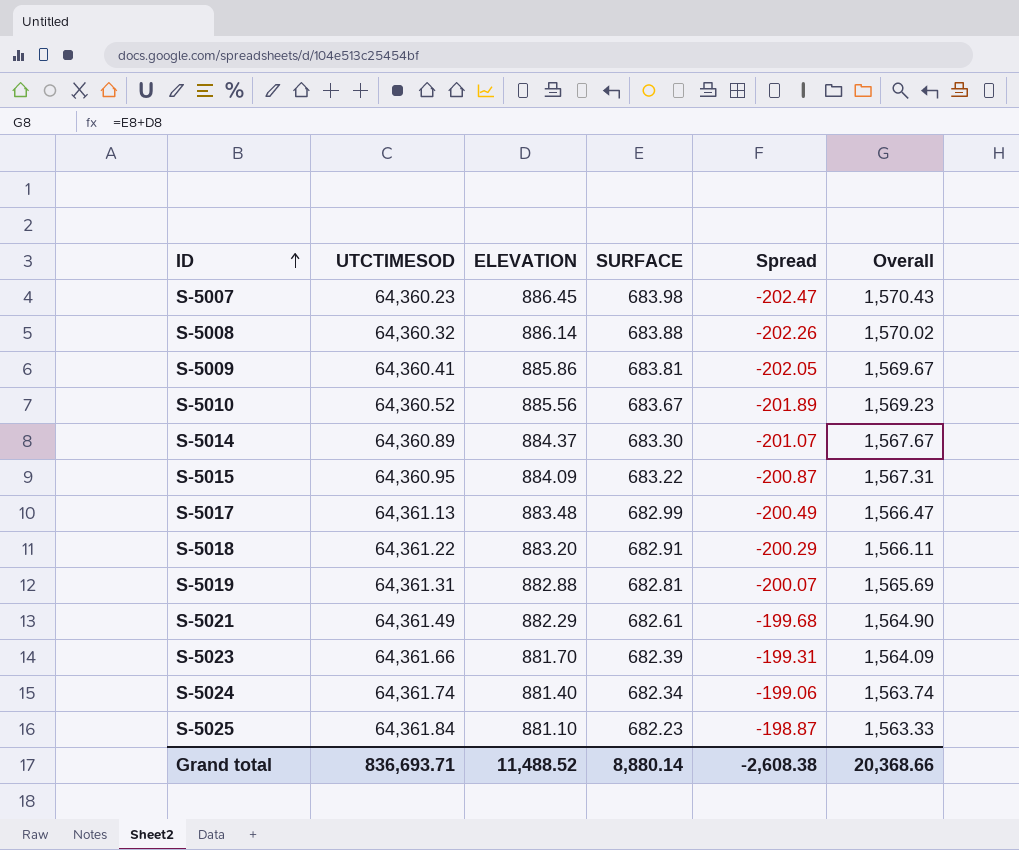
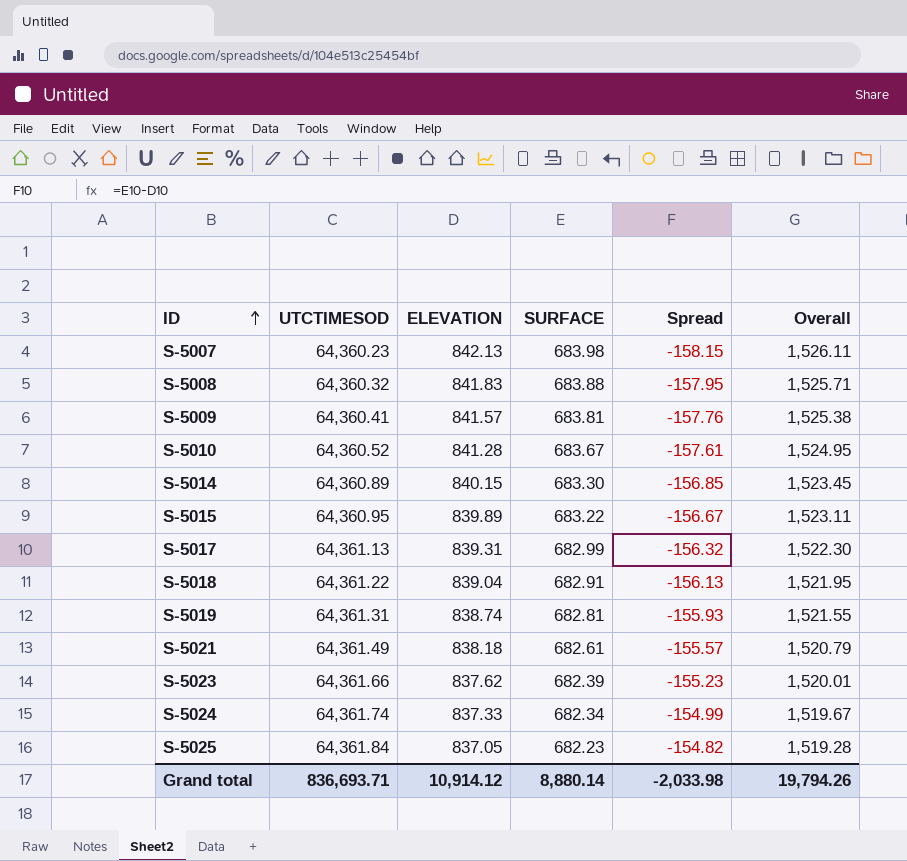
S-5007 | ELEVATION: 886.45 -> 842.13
S-5007 | Spread: -202.47 -> -158.15
S-5007 | Overall: 1,570.43 -> 1,526.11
S-5008 | ELEVATION: 886.14 -> 841.83
S-5008 | Spread: -202.26 -> -157.95
S-5008 | Overall: 1,570.02 -> 1,525.71
S-5009 | ELEVATION: 885.86 -> 841.57
S-5009 | Spread: -202.05 -> -157.76
S-5009 | Overall: 1,569.67 -> 1,525.38
S-5010 | ELEVATION: 885.56 -> 841.28
S-5010 | Spread: -201.89 -> -157.61
S-5010 | Overall: 1,569.23 -> 1,524.95
S-5014 | ELEVATION: 884.37 -> 840.15
S-5014 | Spread: -201.07 -> -156.85
S-5014 | Overall: 1,567.67 -> 1,523.45
S-5015 | ELEVATION: 884.09 -> 839.89
S-5015 | Spread: -200.87 -> -156.67
S-5015 | Overall: 1,567.31 -> 1,523.11
S-5017 | ELEVATION: 883.48 -> 839.31
S-5017 | Spread: -200.49 -> -156.32
S-5017 | Overall: 1,566.47 -> 1,522.30
S-5018 | ELEVATION: 883.20 -> 839.04
S-5018 | Spread: -200.29 -> -156.13
S-5018 | Overall: 1,566.11 -> 1,521.95
S-5019 | ELEVATION: 882.88 -> 838.74
S-5019 | Spread: -200.07 -> -155.93
S-5019 | Overall: 1,565.69 -> 1,521.55
S-5021 | ELEVATION: 882.29 -> 838.18
S-5021 | Spread: -199.68 -> -155.57
S-5021 | Overall: 1,564.90 -> 1,520.79
S-5023 | ELEVATION: 881.70 -> 837.62
S-5023 | Spread: -199.31 -> -155.23
S-5023 | Overall: 1,564.09 -> 1,520.01
S-5024 | ELEVATION: 881.40 -> 837.33
S-5024 | Spread: -199.06 -> -154.99
S-5024 | Overall: 1,563.74 -> 1,519.67
S-5025 | ELEVATION: 881.10 -> 837.05
S-5025 | Spread: -198.87 -> -154.82
S-5025 | Overall: 1,563.33 -> 1,519.28
Grand total | ELEVATION: 11,488.52 -> 10,914.12
Grand total | Spread: -2,608.38 -> -2,033.98
Grand total | Overall: 20,368.66 -> 19,794.26

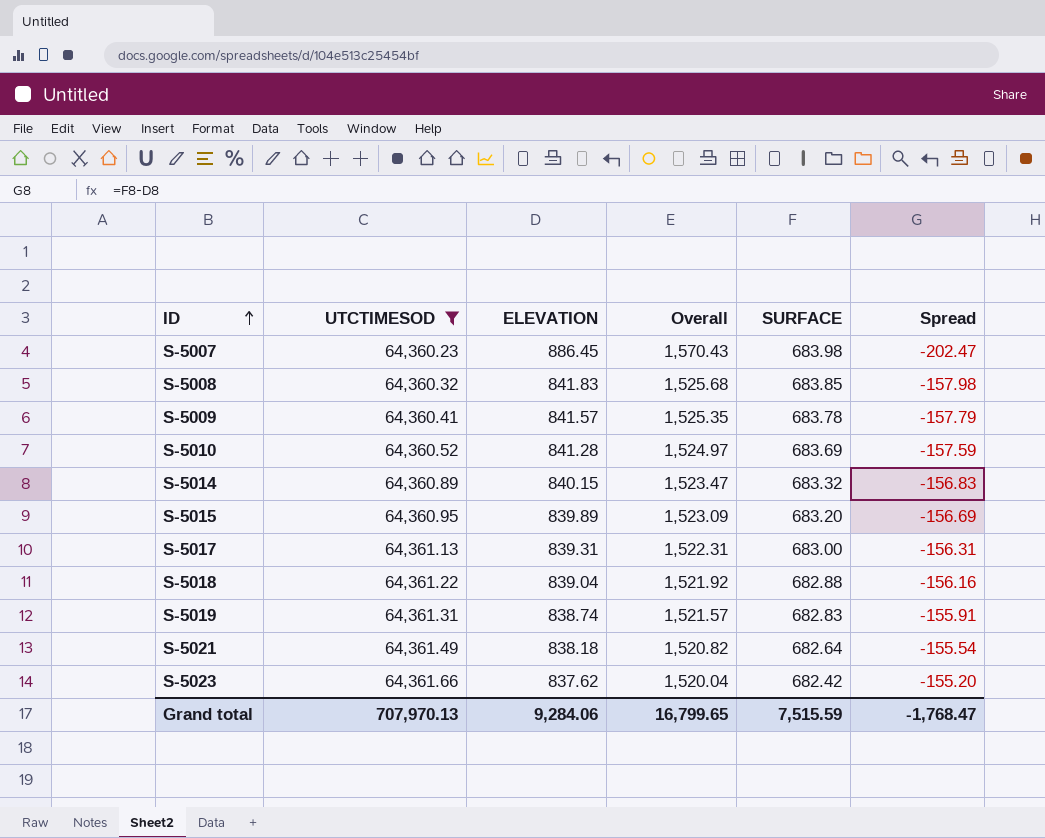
filter: none -> UTCTIMESOD <= 64,361.66
column Overall | position: 6 -> 4
S-5007 | ELEVATION: 842.13 -> 886.45
S-5007 | Overall: 1,526.11 -> 1,570.43
S-5007 | Spread: -158.15 -> -202.47
S-5008 | Overall: 1,525.71 -> 1,525.68
S-5008 | SURFACE: 683.88 -> 683.85
S-5008 | Spread: -157.95 -> -157.98
S-5009 | Overall: 1,525.38 -> 1,525.35
S-5009 | SURFACE: 683.81 -> 683.78
S-5009 | Spread: -157.76 -> -157.79
S-5010 | Overall: 1,524.95 -> 1,524.97
S-5010 | SURFACE: 683.67 -> 683.69
S-5010 | Spread: -157.61 -> -157.59
S-5014 | Overall: 1,523.45 -> 1,523.47
S-5014 | SURFACE: 683.30 -> 683.32
S-5014 | Spread: -156.85 -> -156.83
S-5015 | Overall: 1,523.11 -> 1,523.09
S-5015 | SURFACE: 683.22 -> 683.20
S-5015 | Spread: -156.67 -> -156.69
S-5017 | Overall: 1,522.30 -> 1,522.31
S-5017 | SURFACE: 682.99 -> 683.00
S-5017 | Spread: -156.32 -> -156.31
S-5018 | Overall: 1,521.95 -> 1,521.92
S-5018 | SURFACE: 682.91 -> 682.88
S-5018 | Spread: -156.13 -> -156.16
S-5019 | Overall: 1,521.55 -> 1,521.57
S-5019 | SURFACE: 682.81 -> 682.83
S-5019 | Spread: -155.93 -> -155.91
S-5021 | Overall: 1,520.79 -> 1,520.82
S-5021 | SURFACE: 682.61 -> 682.64
S-5021 | Spread: -155.57 -> -155.54
S-5023 | Overall: 1,520.01 -> 1,520.04
S-5023 | SURFACE: 682.39 -> 682.42
S-5023 | Spread: -155.23 -> -155.20
Grand total | UTCTIMESOD: 836,693.71 -> 707,970.13
Grand total | ELEVATION: 10,914.12 -> 9,284.06
Grand total | Overall: 19,794.26 -> 16,799.65
Grand total | SURFACE: 8,880.14 -> 7,515.59
Grand total | Spread: -2,033.98 -> -1,768.47

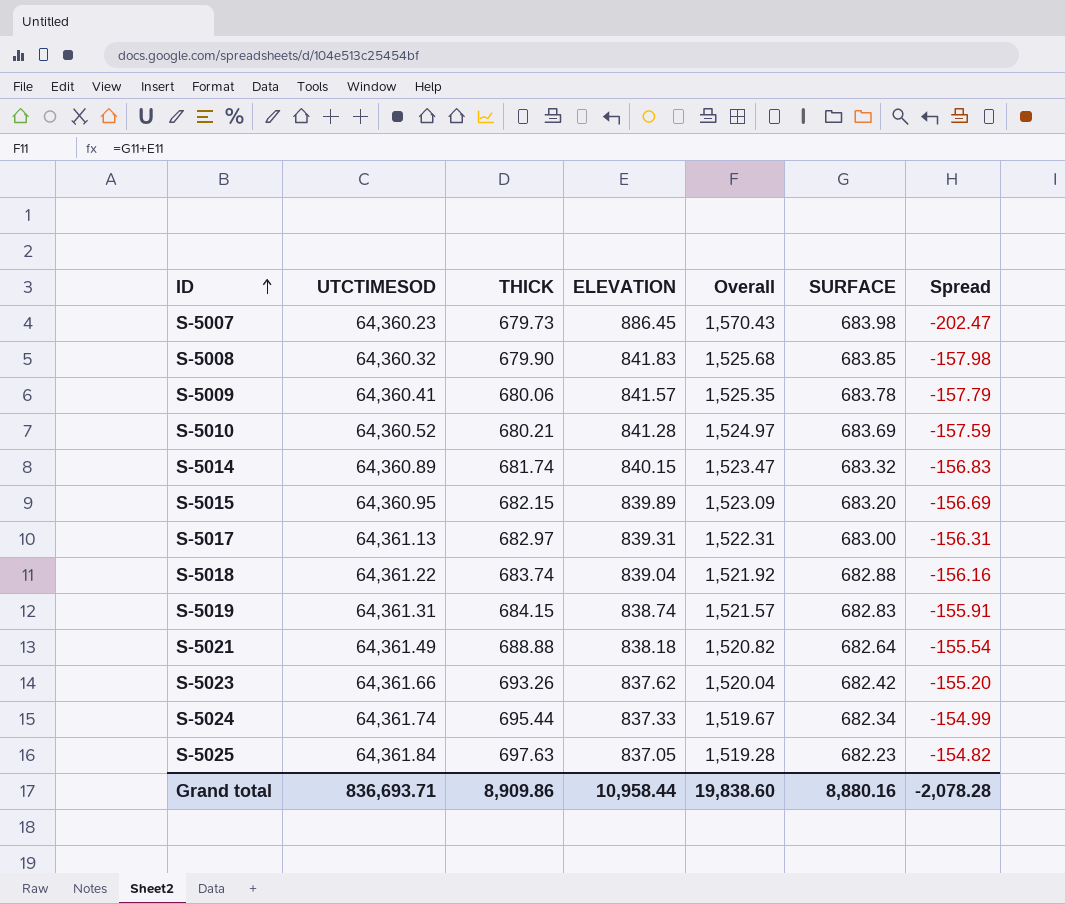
filter: UTCTIMESOD <= 64,361.66 -> none
column THICK | position: none -> 3
Grand total | UTCTIMESOD: 707,970.13 -> 836,693.71
Grand total | ELEVATION: 9,284.06 -> 10,958.44
Grand total | Overall: 16,799.65 -> 19,838.60
Grand total | SURFACE: 7,515.59 -> 8,880.16
Grand total | Spread: -1,768.47 -> -2,078.28

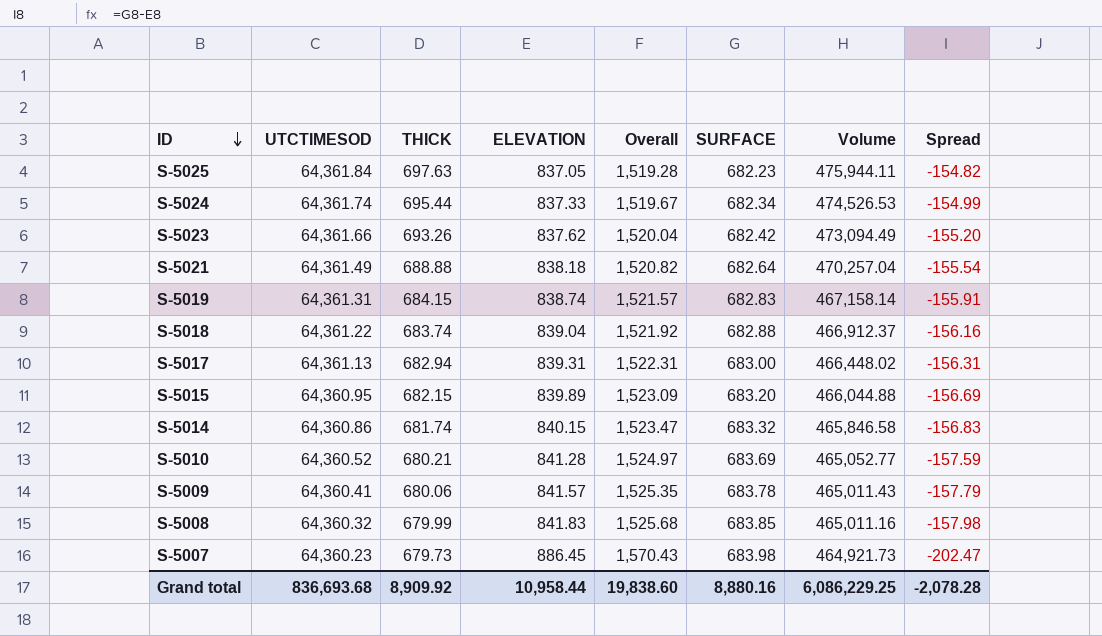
row order: ID ascending -> ID descending
column Volume | formula: none -> [THICK] * [SURFACE]
S-5017 | THICK: 682.97 -> 682.94
S-5014 | UTCTIMESOD: 64,360.89 -> 64,360.86
S-5008 | THICK: 679.90 -> 679.99
Grand total | UTCTIMESOD: 836,693.71 -> 836,693.68
Grand total | THICK: 8,909.86 -> 8,909.92

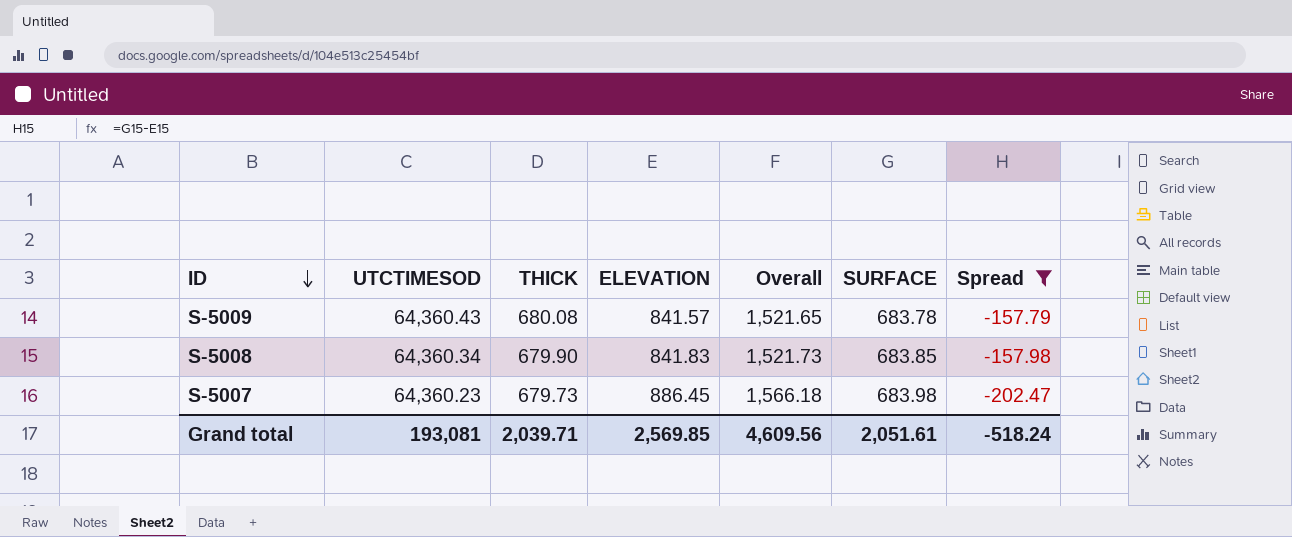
filter: none -> Spread <= -157.79
column Volume | formula: [THICK] * [SURFACE] -> none
column Overall | formula: [ELEVATION] + [SURFACE] -> [THICK] + [ELEVATION]
S-5009 | UTCTIMESOD: 64,360.41 -> 64,360.43
S-5009 | THICK: 680.06 -> 680.08
S-5008 | UTCTIMESOD: 64,360.32 -> 64,360.34
S-5008 | THICK: 679.99 -> 679.90
Grand total | UTCTIMESOD: 836,693.68 -> 193,081
Grand total | THICK: 8,909.92 -> 2,039.71
Grand total | ELEVATION: 10,958.44 -> 2,569.85
Grand total | Overall: 19,838.60 -> 4,609.56
Grand total | SURFACE: 8,880.16 -> 2,051.61
Grand total | Spread: -2,078.28 -> -518.24

